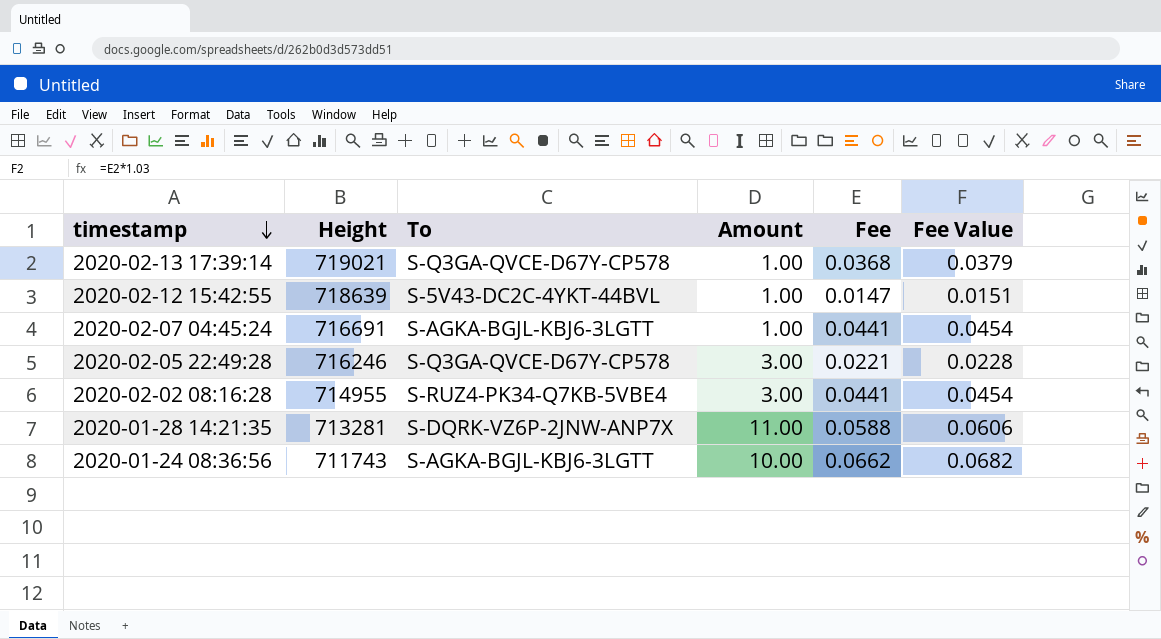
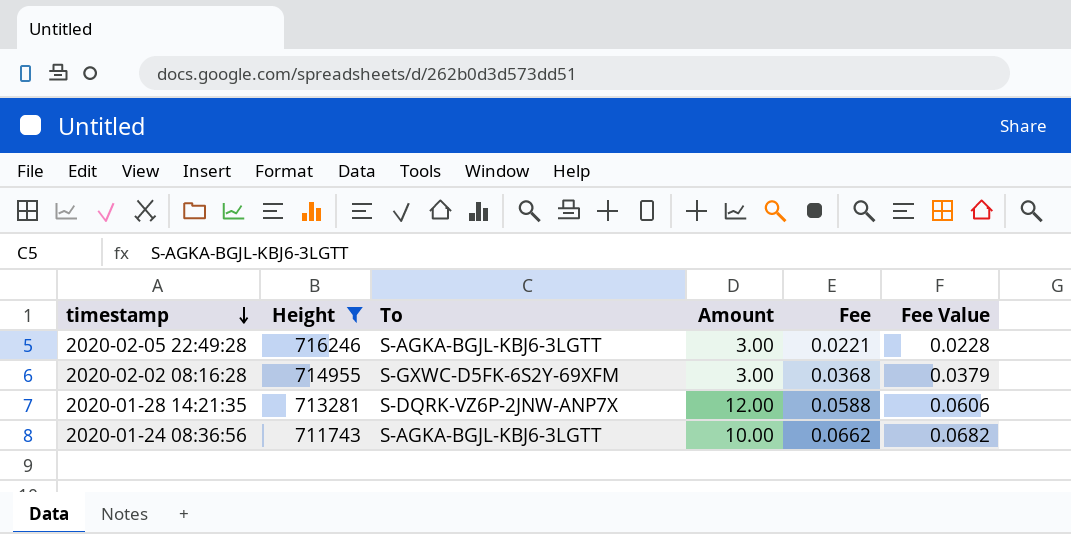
filter: none -> Height <= 716246
2020-02-05 22:49:28 | To: S-Q3GA-QVCE-D67Y-CP578 -> S-AGKA-BGJL-KBJ6-3LGTT
2020-02-02 08:16:28 | To: S-RUZ4-PK34-Q7KB-5VBE4 -> S-GXWC-D5FK-6S2Y-69XFM
2020-02-02 08:16:28 | Fee: 0.0441 -> 0.0368
2020-02-02 08:16:28 | Fee Value: 0.0454 -> 0.0379
2020-01-28 14:21:35 | Amount: 11.00 -> 12.00

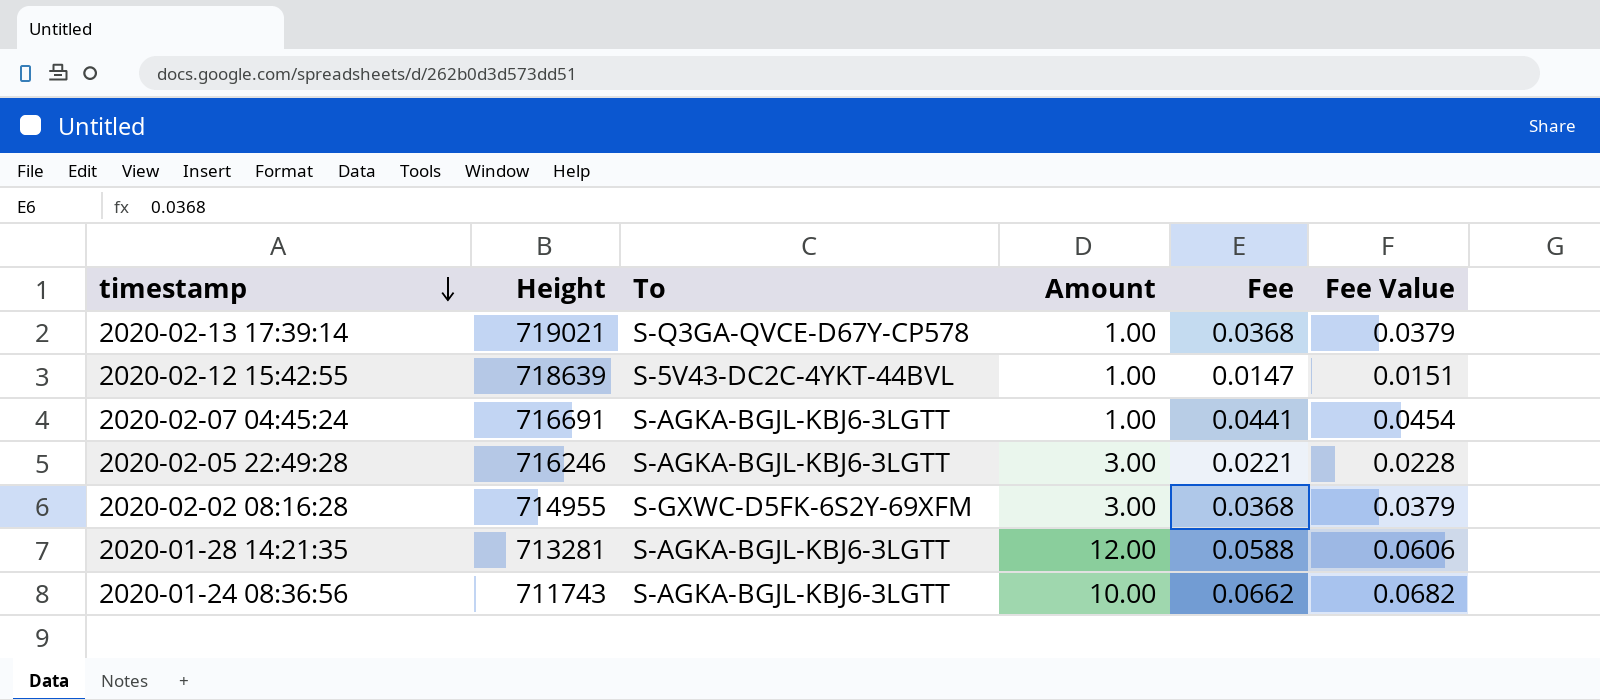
filter: Height <= 716246 -> none
2020-01-28 14:21:35 | To: S-DQRK-VZ6P-2JNW-ANP7X -> S-AGKA-BGJL-KBJ6-3LGTT

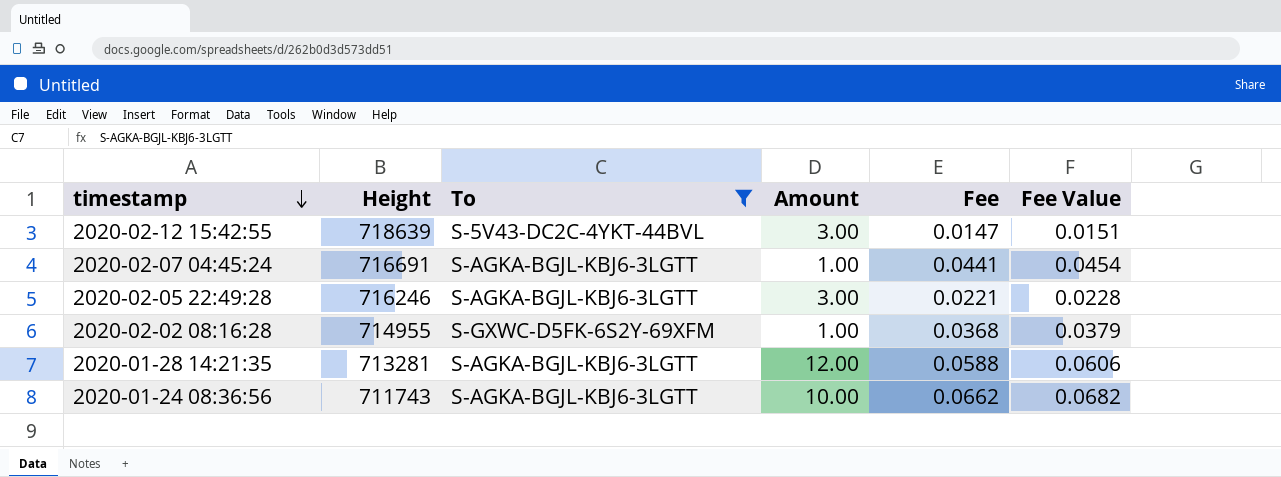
filter: none -> To != S-Q3GA-QVCE-D67Y-CP578
2020-02-12 15:42:55 | Amount: 1.00 -> 3.00
2020-02-02 08:16:28 | Amount: 3.00 -> 1.00

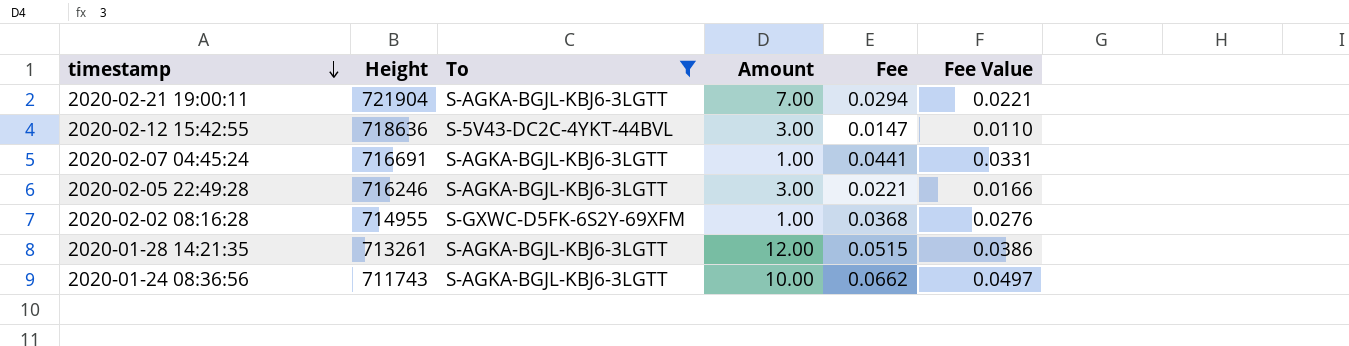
column Fee Value | formula: [Fee] * 1.03 -> [Fee] * 0.75
row 2020-02-21 19:00:11: none -> 721904 | S-AGKA-BGJL-KBJ6-3LGTT | 7.00 | 0.0294 | 0.0221
2020-02-12 15:42:55 | Height: 718639 -> 718636
2020-01-28 14:21:35 | Height: 713281 -> 713261
2020-01-28 14:21:35 | Fee: 0.0588 -> 0.0515

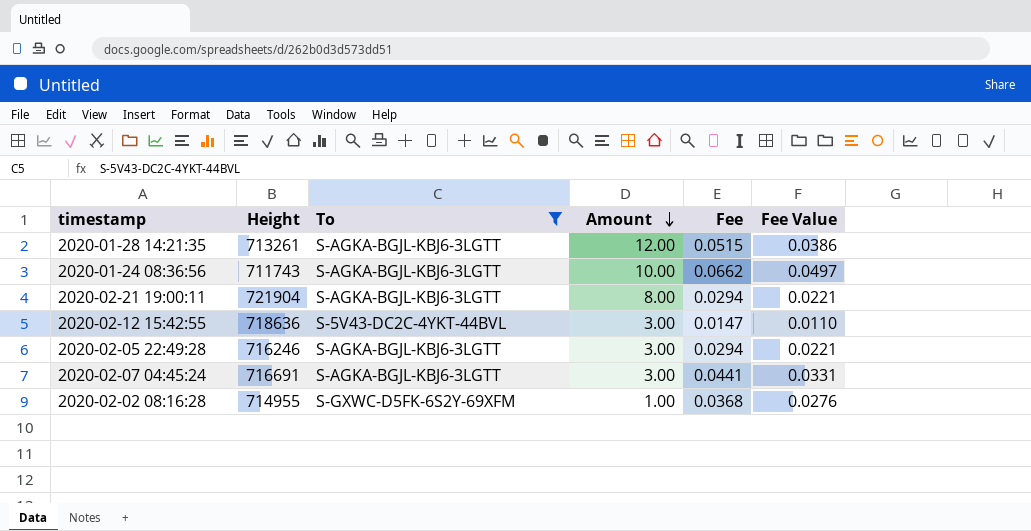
row order: timestamp descending -> Amount descending
2020-02-21 19:00:11 | Amount: 7.00 -> 8.00
2020-02-05 22:49:28 | Fee: 0.0221 -> 0.0294
2020-02-05 22:49:28 | Fee Value: 0.0166 -> 0.0221
2020-02-07 04:45:24 | Amount: 1.00 -> 3.00

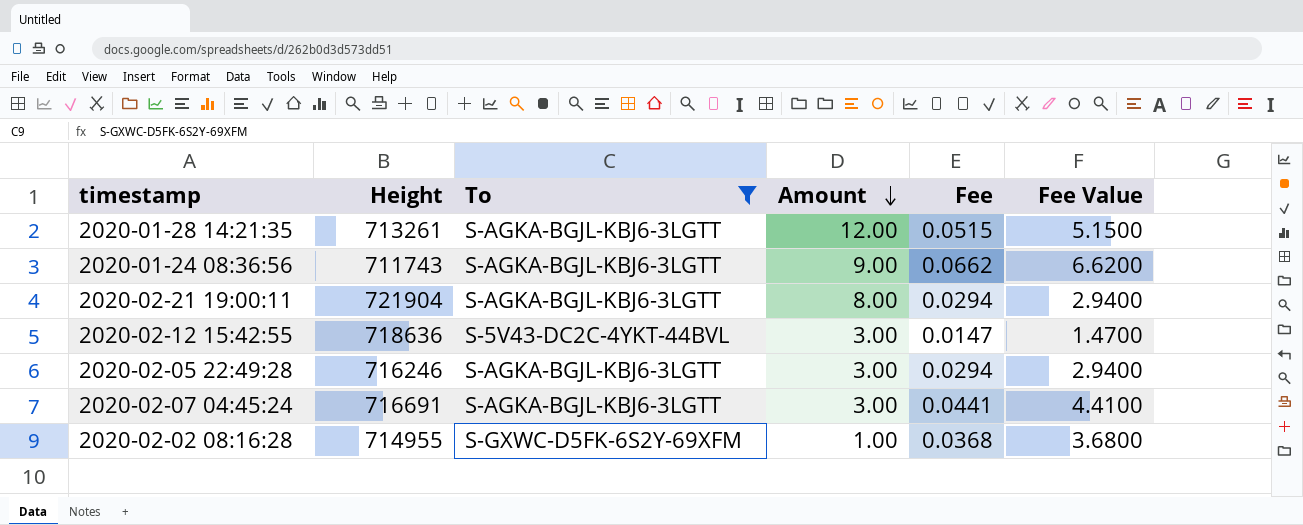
column Fee Value | formula: [Fee] * 0.75 -> [Fee] * 100
2020-01-24 08:36:56 | Amount: 10.00 -> 9.00

